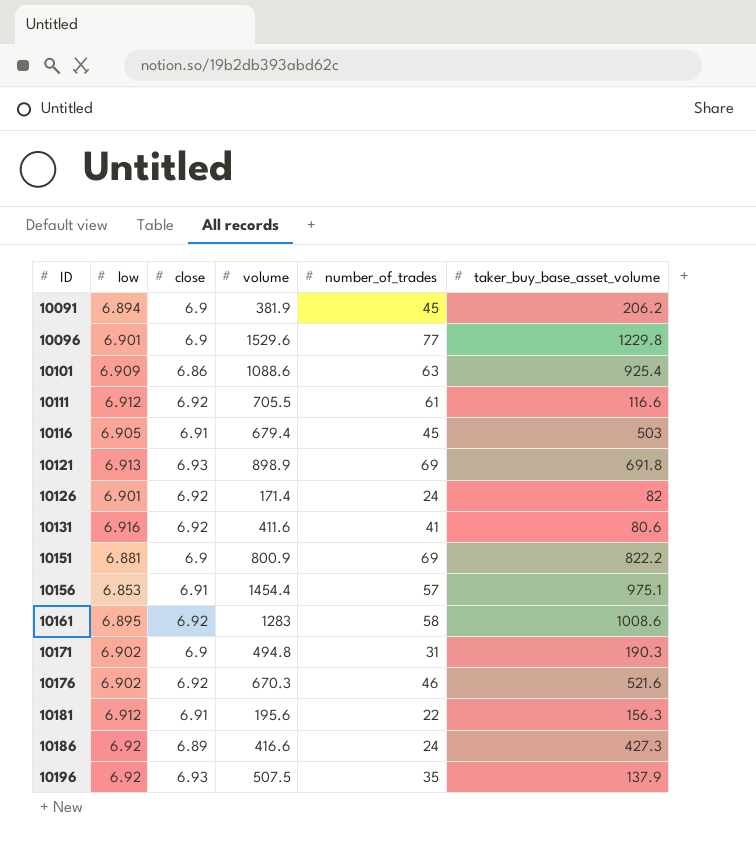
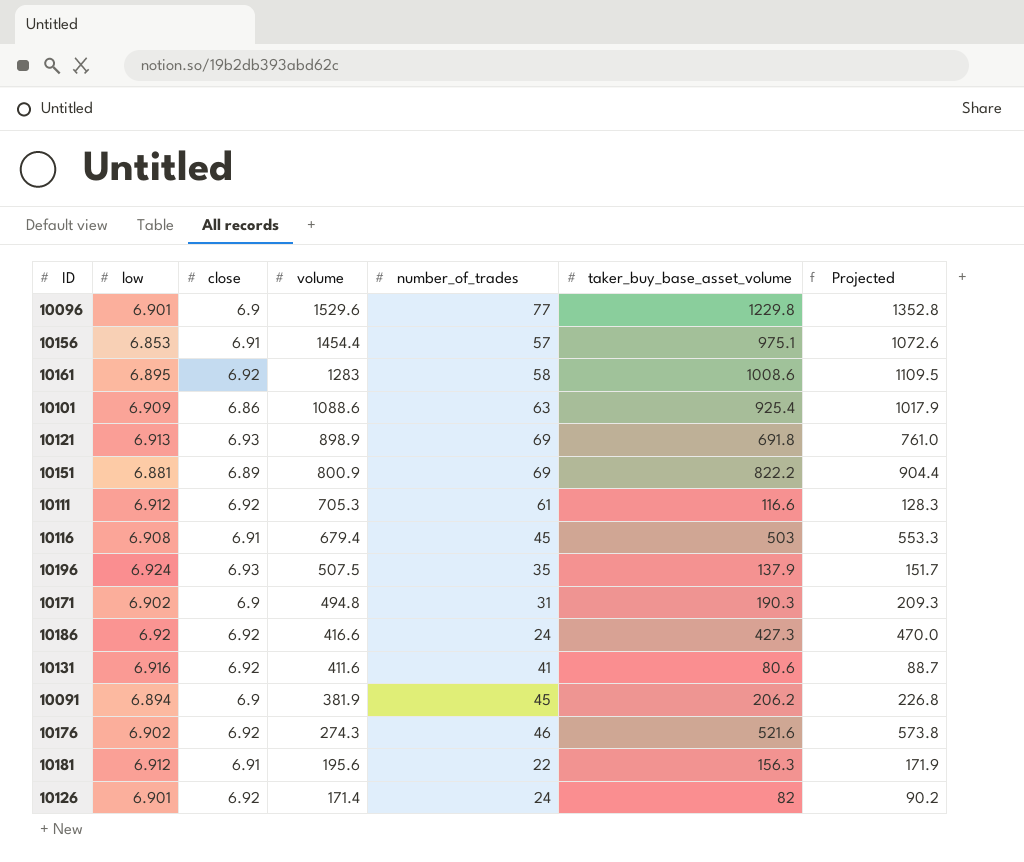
row order: ID ascending -> volume descending
column Projected | formula: none -> [taker_buy_base_asset_volume] * 1.1
10151 | close: 6.9 -> 6.89
10111 | volume: 705.5 -> 705.3
10116 | low: 6.905 -> 6.908
10196 | low: 6.92 -> 6.924
10186 | close: 6.89 -> 6.92
10176 | volume: 670.3 -> 274.3

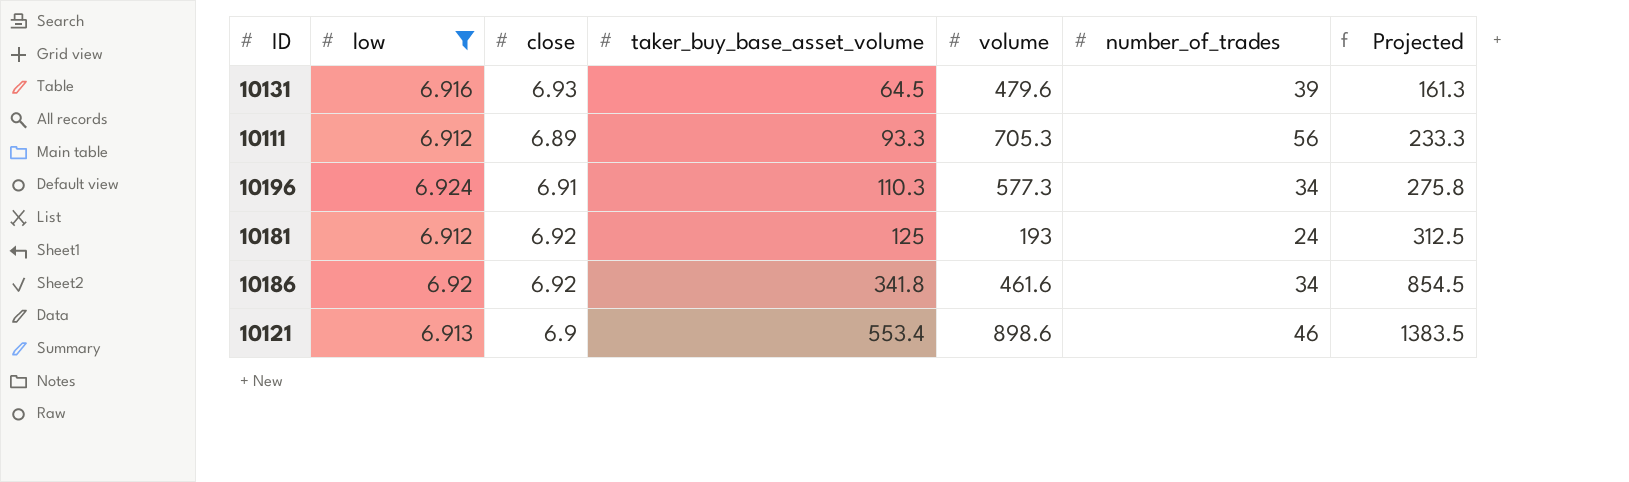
filter: none -> low >= 6.912
row order: volume descending -> taker_buy_base_asset_volume ascending
column taker_buy_base_asset_volume | position: 6 -> 4
column Projected | formula: [taker_buy_base_asset_volume] * 1.1 -> [taker_buy_base_asset_volume] * 2.5
10131 | close: 6.92 -> 6.93
10131 | taker_buy_base_asset_volume: 80.6 -> 64.5
10131 | volume: 411.6 -> 479.6
10131 | number_of_trades: 41 -> 39
10111 | close: 6.92 -> 6.89
10111 | taker_buy_base_asset_volume: 116.6 -> 93.3
10111 | number_of_trades: 61 -> 56
10196 | close: 6.93 -> 6.91
10196 | taker_buy_base_asset_volume: 137.9 -> 110.3
10196 | volume: 507.5 -> 577.3
10196 | number_of_trades: 35 -> 34
10181 | close: 6.91 -> 6.92
10181 | taker_buy_base_asset_volume: 156.3 -> 125
10181 | volume: 195.6 -> 193
10181 | number_of_trades: 22 -> 24
10186 | taker_buy_base_asset_volume: 427.3 -> 341.8
10186 | volume: 416.6 -> 461.6
10186 | number_of_trades: 24 -> 34
10121 | close: 6.93 -> 6.9
10121 | taker_buy_base_asset_volume: 691.8 -> 553.4
10121 | volume: 898.9 -> 898.6
10121 | number_of_trades: 69 -> 46

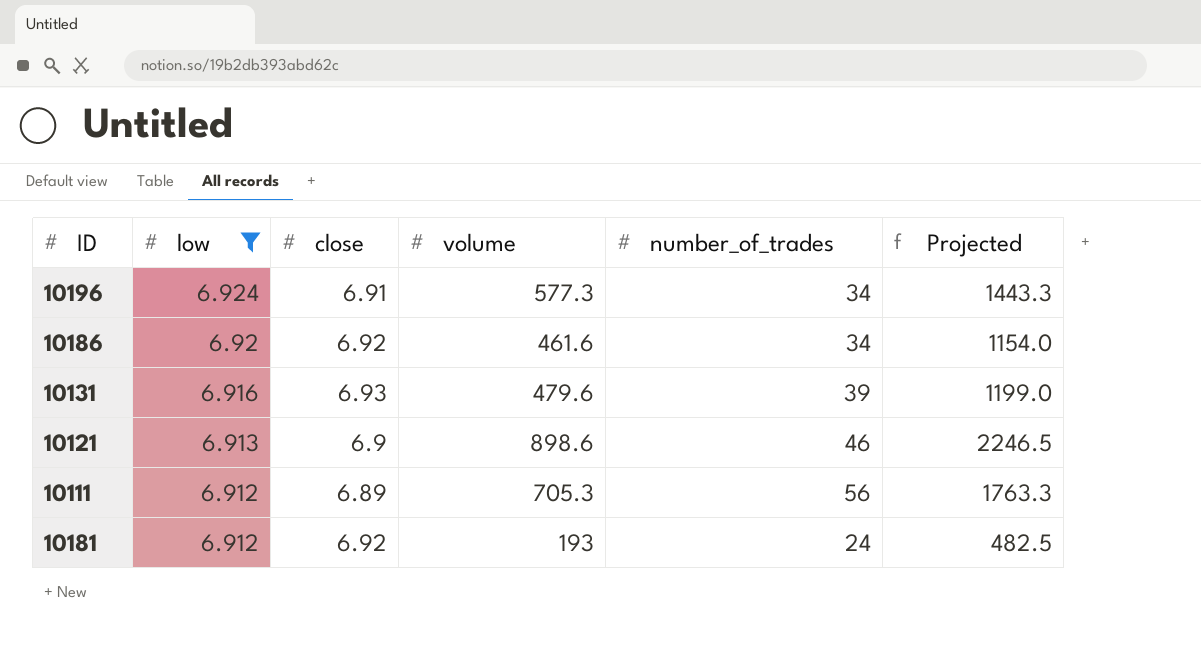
row order: taker_buy_base_asset_volume ascending -> low descending
column taker_buy_base_asset_volume | position: 4 -> none
column Projected | formula: [taker_buy_base_asset_volume] * 2.5 -> [volume] * 2.5

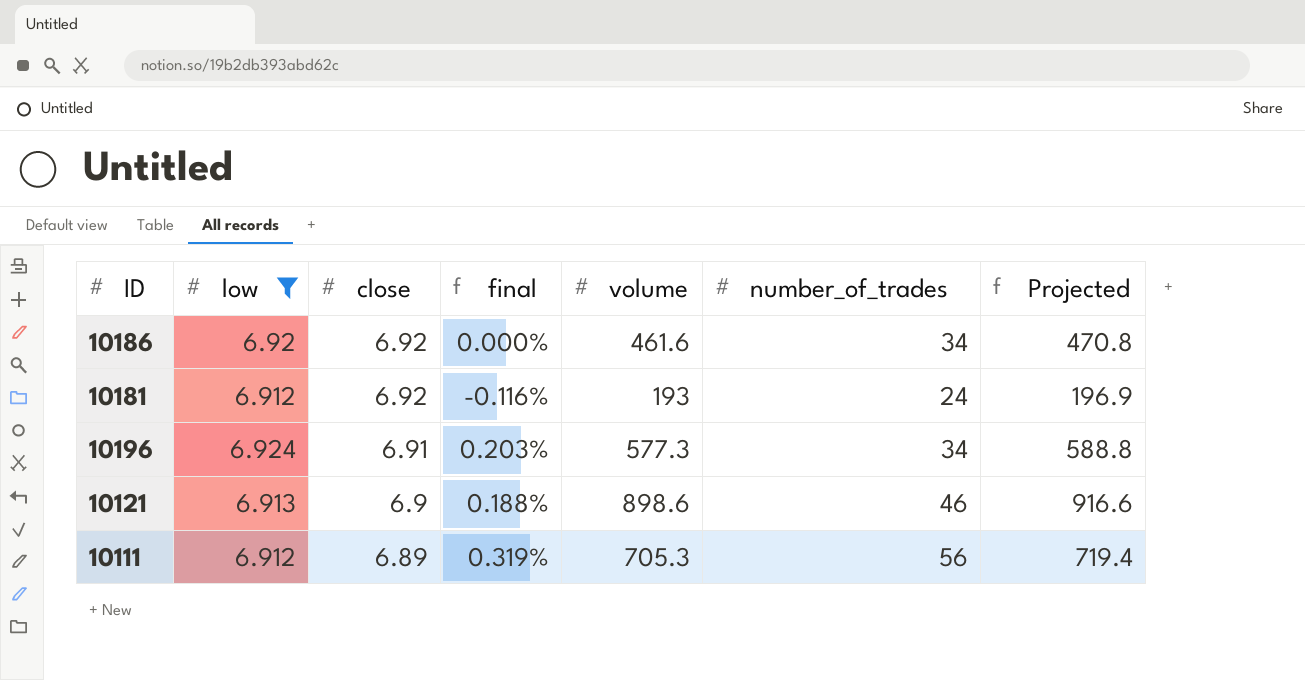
row order: low descending -> close descending
column final | formula: none -> ([low] - [close]) / [close]
column Projected | formula: [volume] * 2.5 -> [volume] * 1.02
row 10131: 6.916 | 6.93 | 479.6 | 39 | 1199.0 -> none

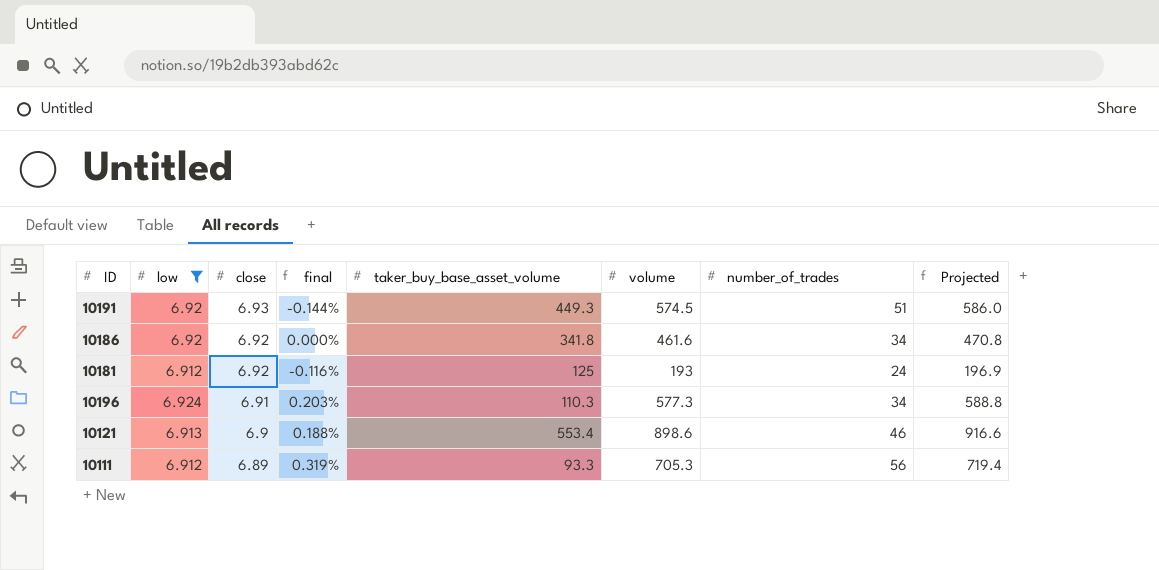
column taker_buy_base_asset_volume | position: none -> 5
row 10191: none -> 6.92 | 6.93 | -0.144% | 449.3 | 574.5 | 51 | 586.0

